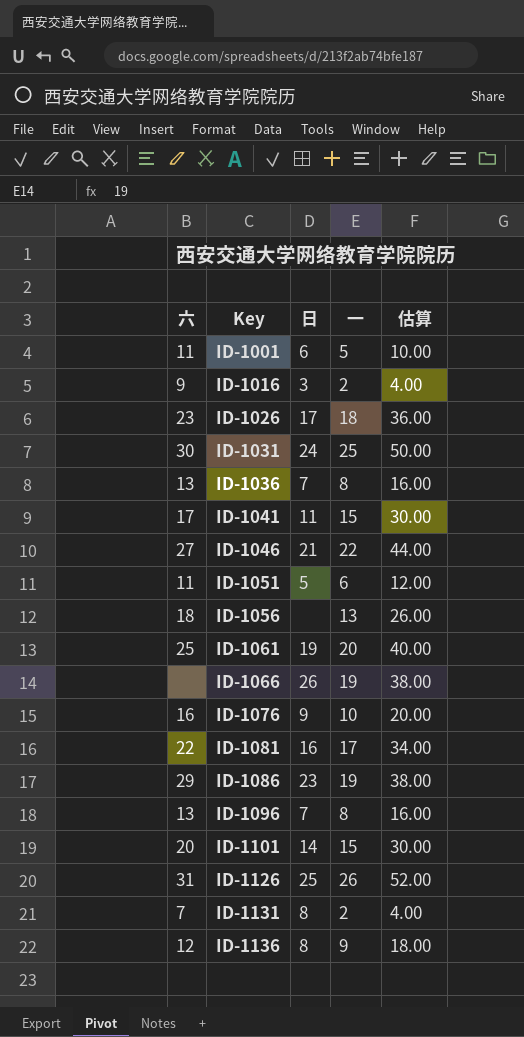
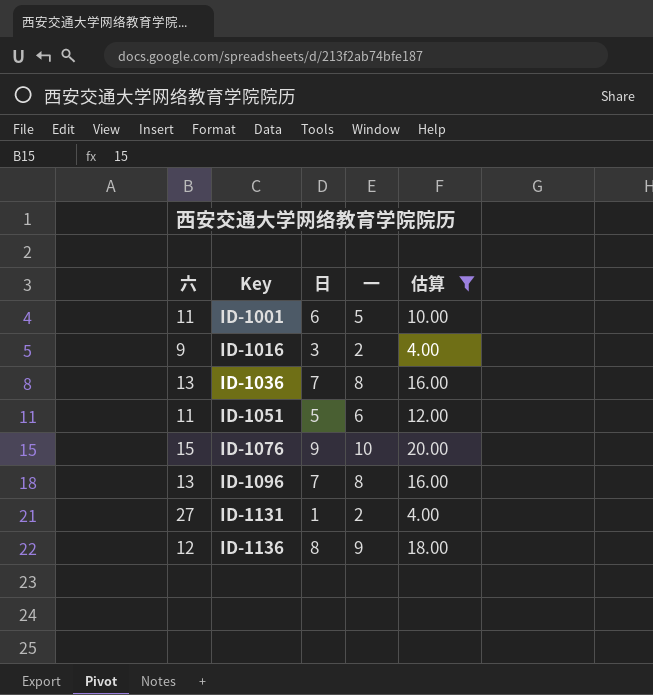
filter: none -> 估算 <= 20.00
ID-1076 | 六: 16 -> 15
ID-1131 | 六: 7 -> 27
ID-1131 | 日: 8 -> 1

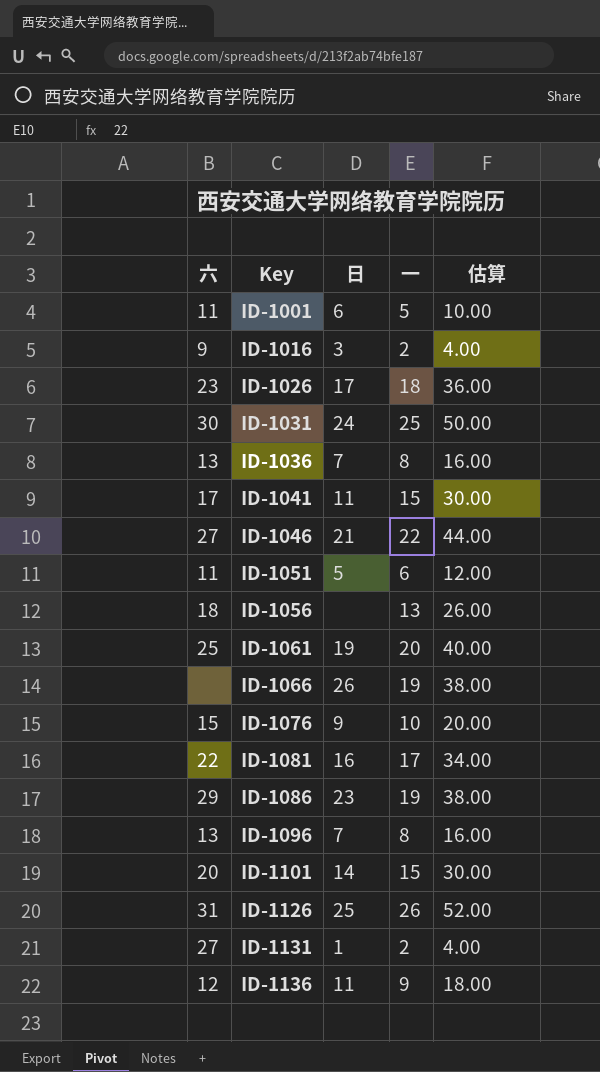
filter: 估算 <= 20.00 -> none
ID-1136 | 日: 8 -> 11

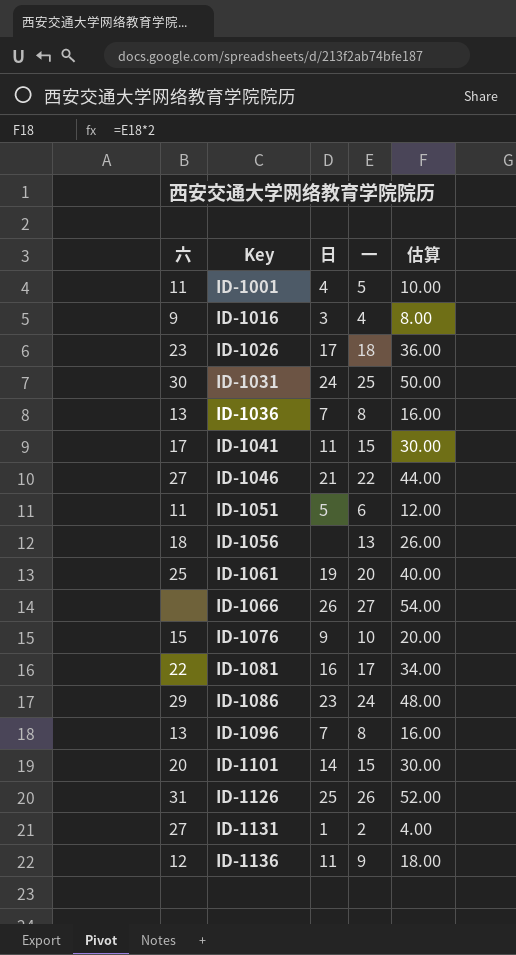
ID-1001 | 日: 6 -> 4
ID-1016 | 一: 2 -> 4
ID-1016 | 估算: 4.00 -> 8.00
ID-1066 | 一: 19 -> 27
ID-1066 | 估算: 38.00 -> 54.00
ID-1086 | 一: 19 -> 24
ID-1086 | 估算: 38.00 -> 48.00

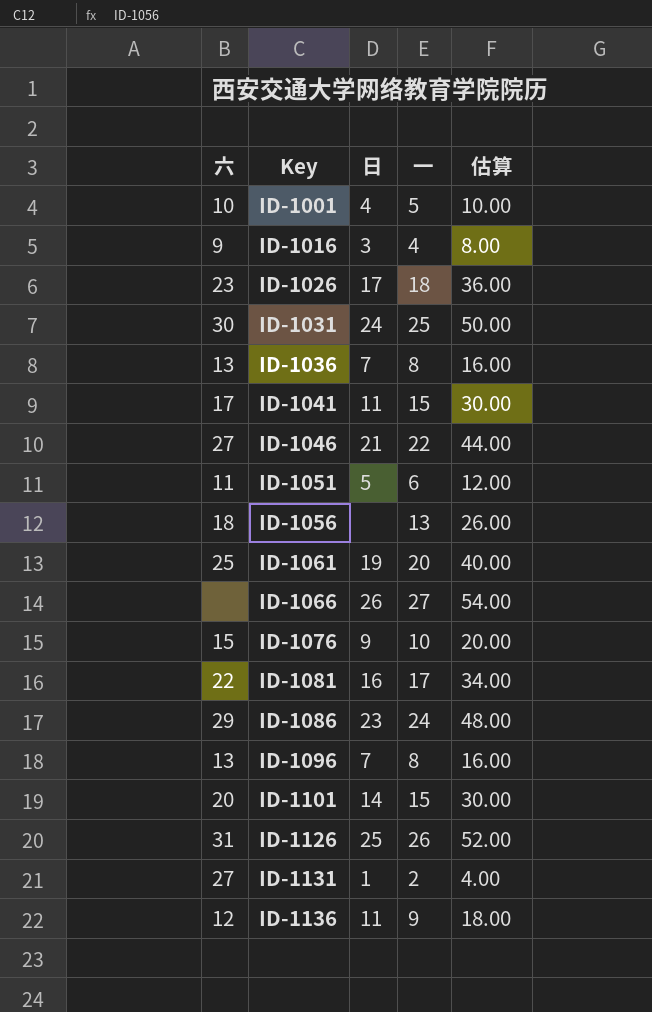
ID-1001 | 六: 11 -> 10

